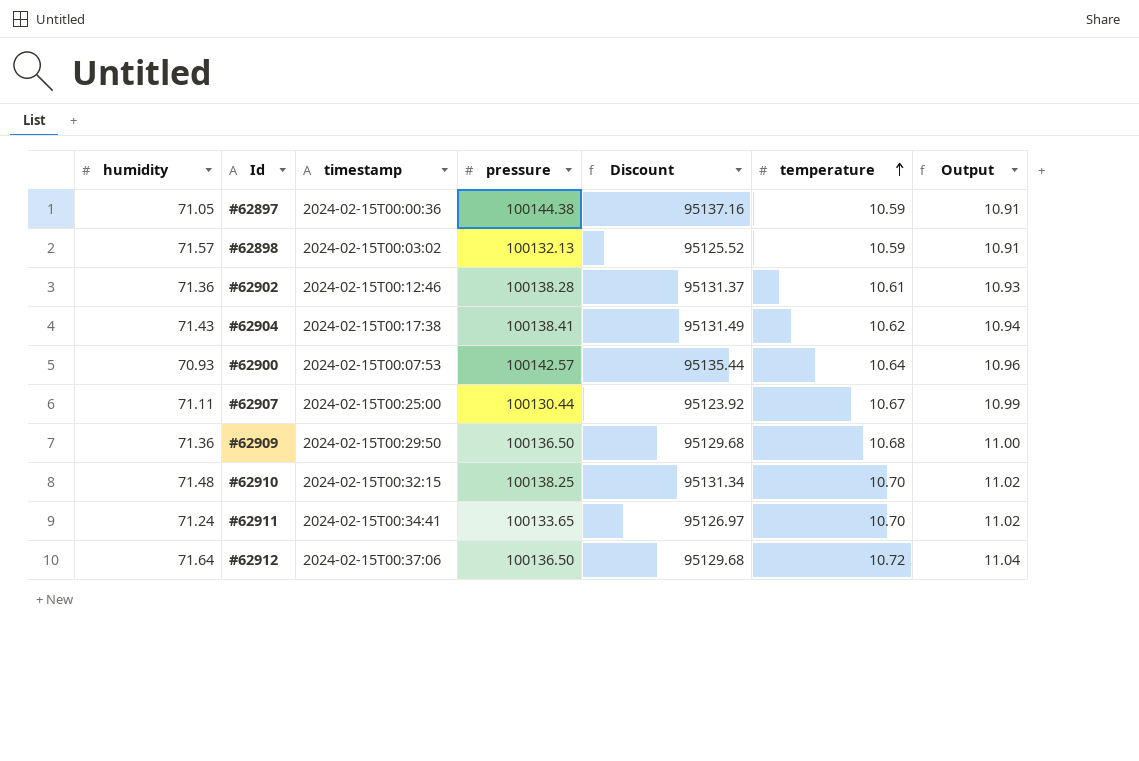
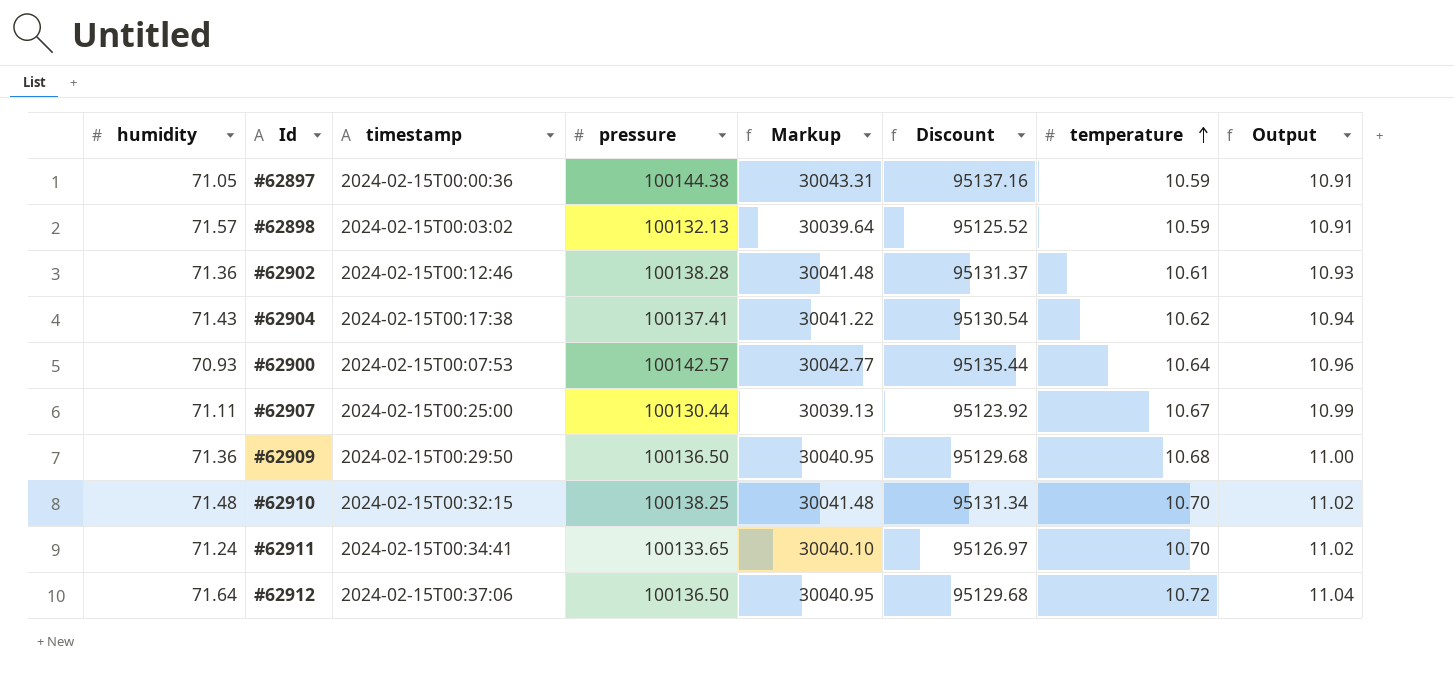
column Markup | formula: none -> [pressure] * 0.3
#62904 | pressure: 100138.41 -> 100137.41
#62904 | Discount: 95131.49 -> 95130.54

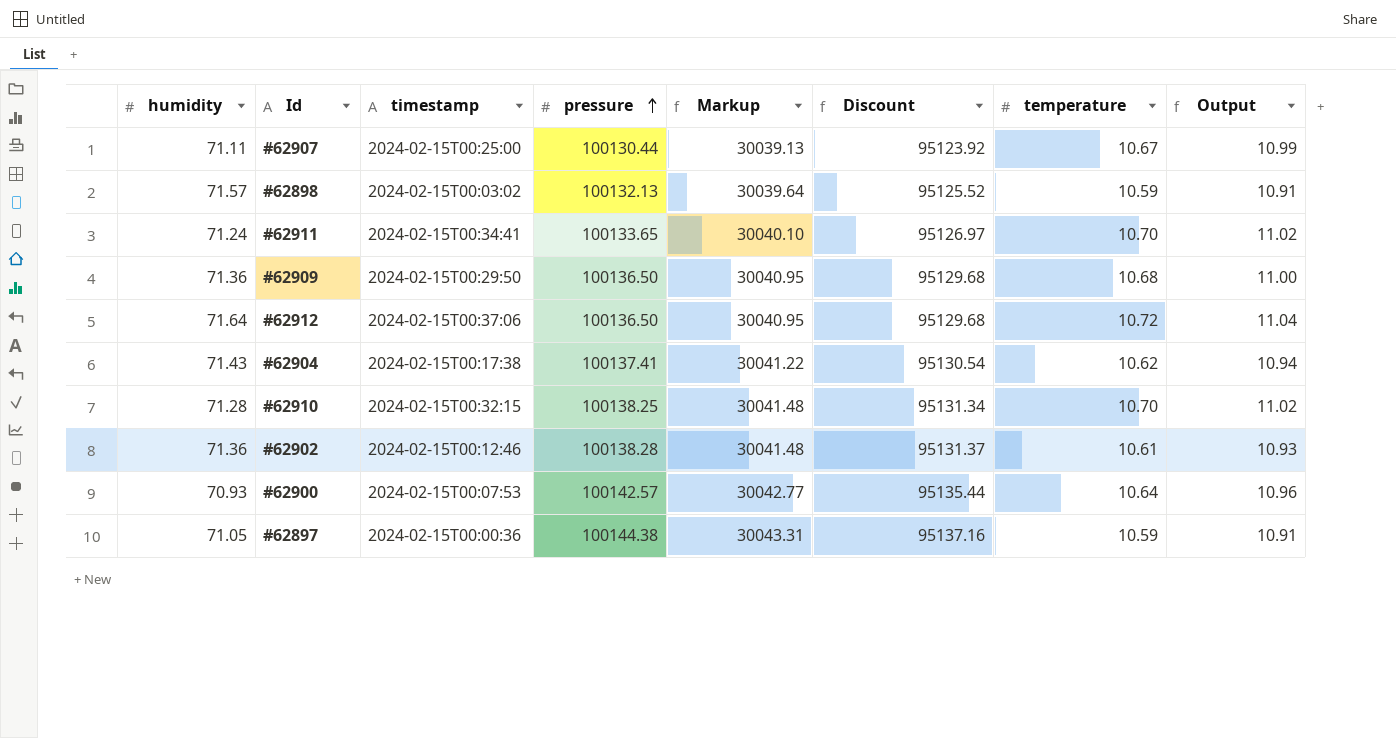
row order: temperature ascending -> pressure ascending
#62910 | humidity: 71.48 -> 71.28

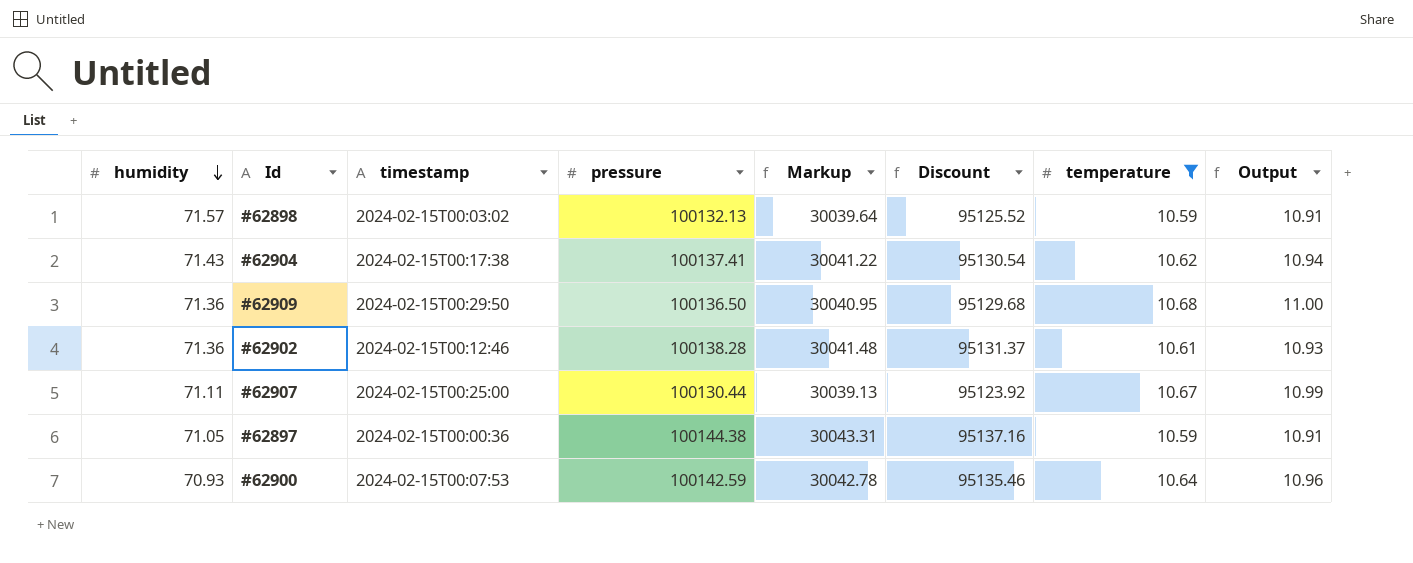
filter: none -> temperature <= 10.68
row order: pressure ascending -> humidity descending
#62900 | pressure: 100142.57 -> 100142.59
#62900 | Markup: 30042.77 -> 30042.78
#62900 | Discount: 95135.44 -> 95135.46

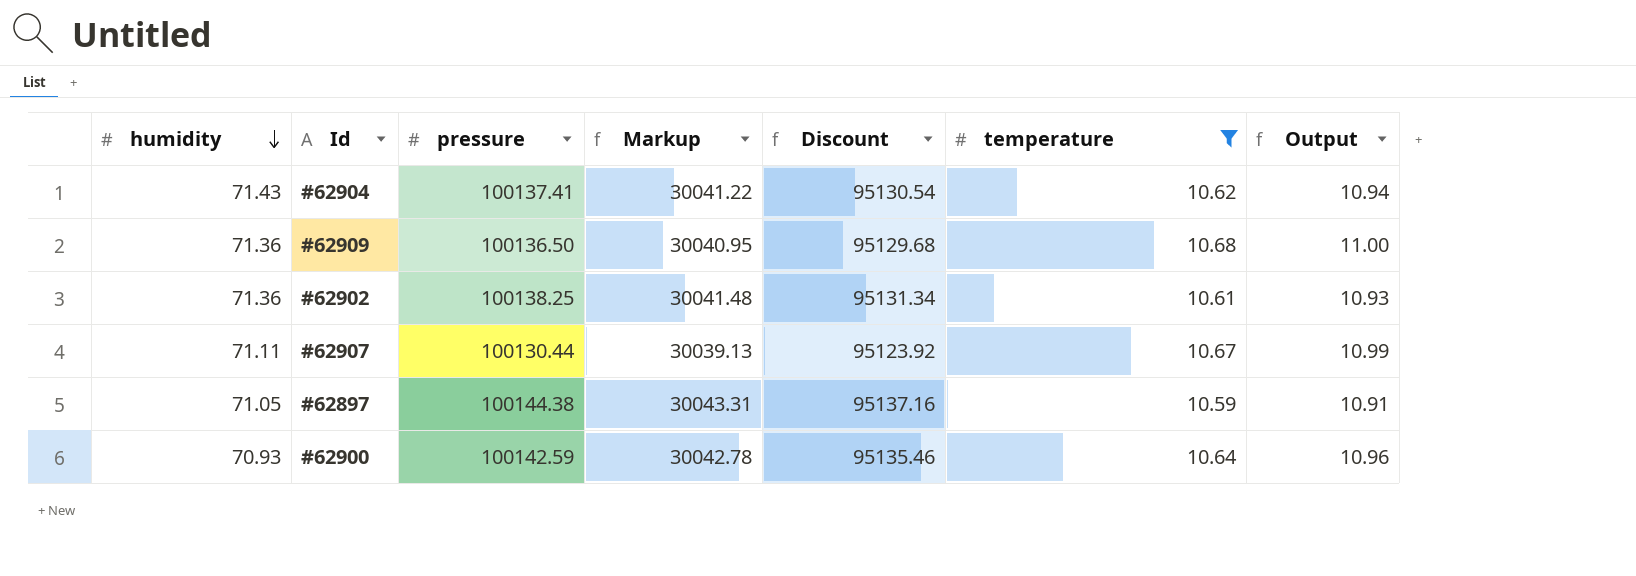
column timestamp | position: 3 -> none
row #62898: 71.57 | 2024-02-15T00:03:02 | 100132.13 | 30039.64 | 95125.52 | 10.59 | 10.91 -> none
#62902 | pressure: 100138.28 -> 100138.25
#62902 | Discount: 95131.37 -> 95131.34

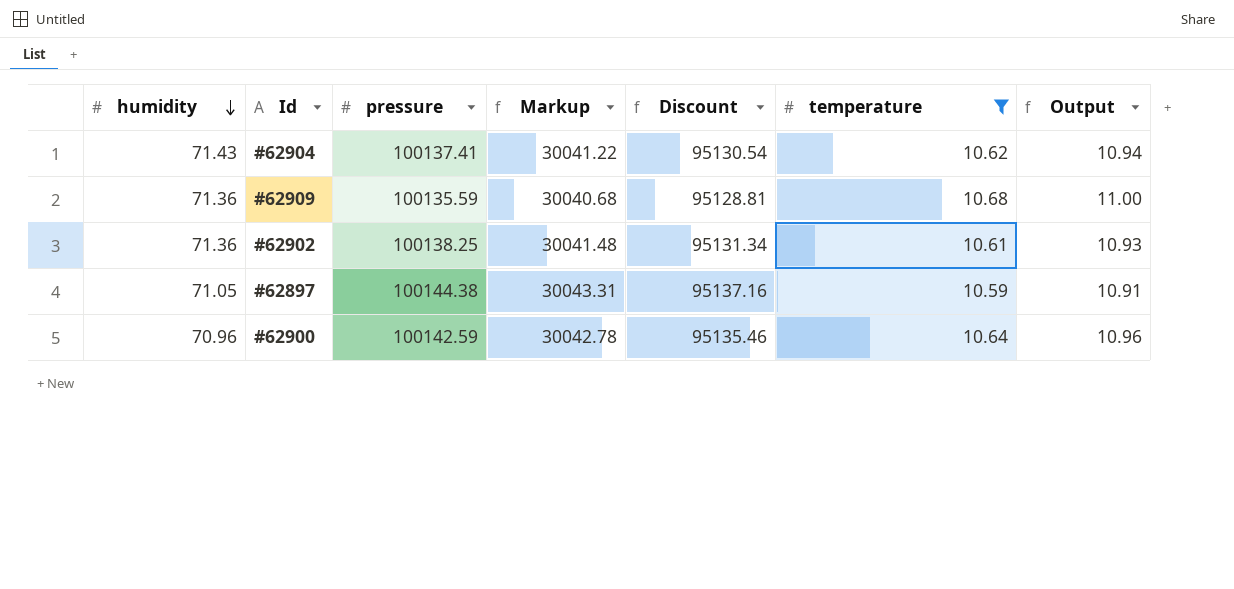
row #62907: 71.11 | 100130.44 | 30039.13 | 95123.92 | 10.67 | 10.99 -> none
#62909 | pressure: 100136.50 -> 100135.59
#62909 | Markup: 30040.95 -> 30040.68
#62909 | Discount: 95129.68 -> 95128.81
#62900 | humidity: 70.93 -> 70.96

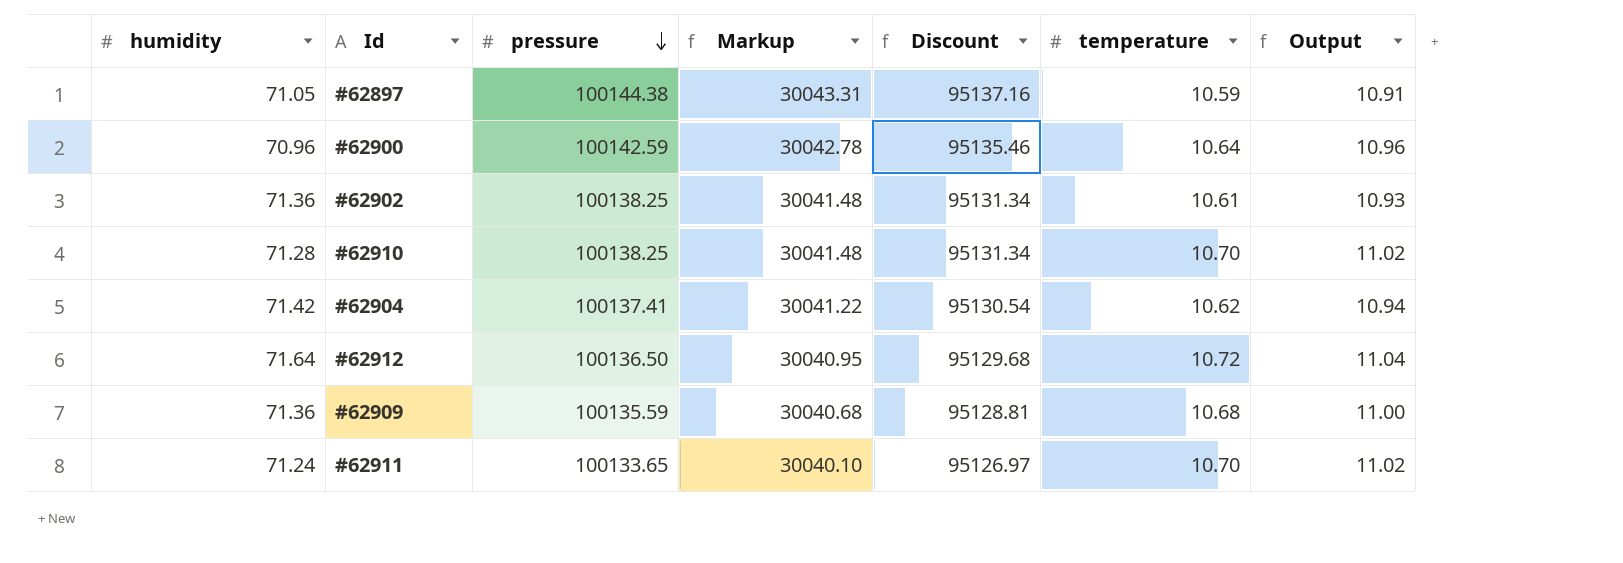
filter: temperature <= 10.68 -> none
row order: humidity descending -> pressure descending
#62904 | humidity: 71.43 -> 71.42

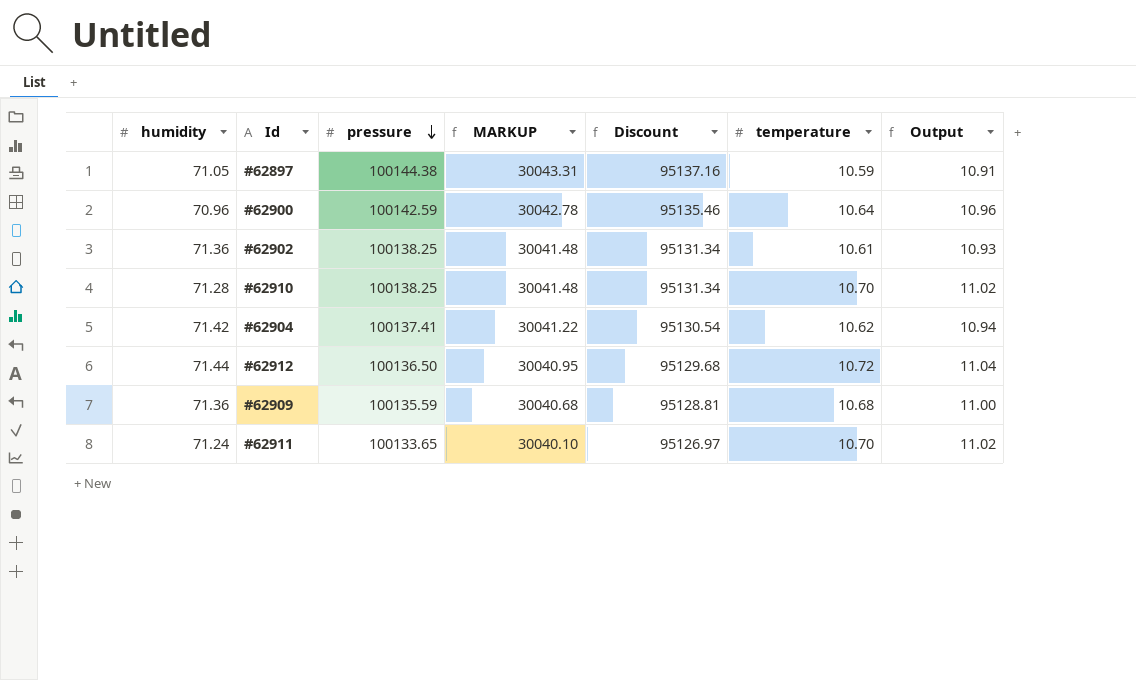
column name: Markup -> MARKUP
#62912 | humidity: 71.64 -> 71.44

